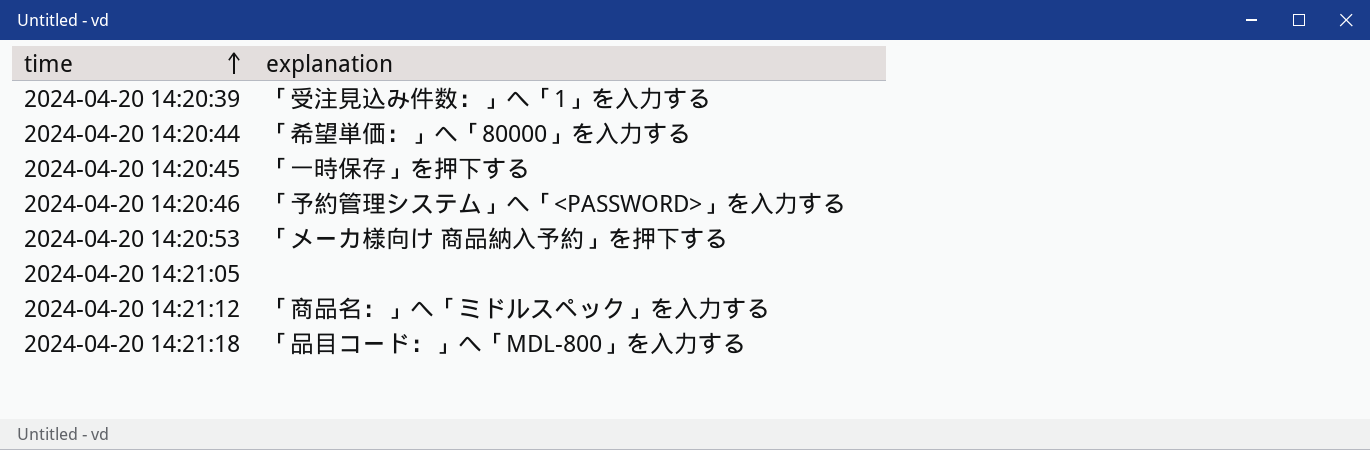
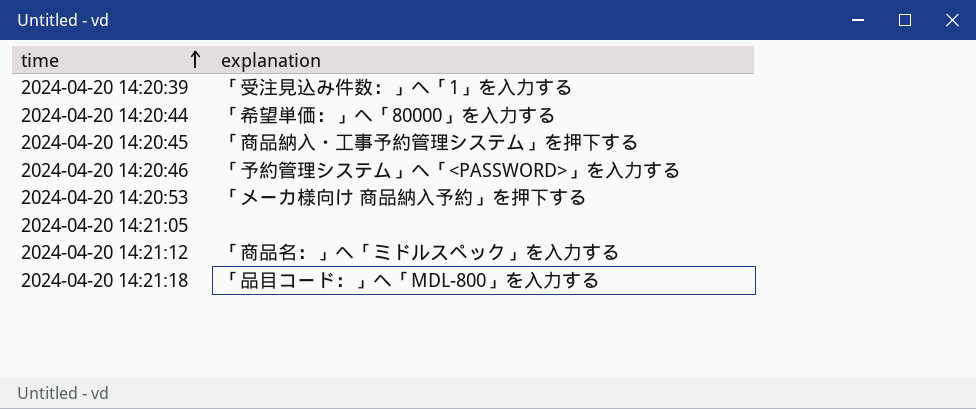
2024-04-20 14:20:45 | explanation: 「一時保存」を押下する -> 「商品納入・工事予約管理システム」を押下する

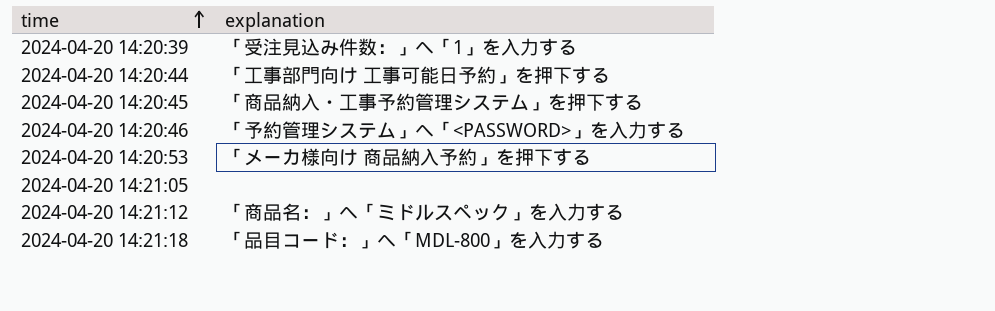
2024-04-20 14:20:44 | explanation: 「希望単価：」へ「80000」を入力する -> 「工事部門向け 工事可能日予約」を押下する

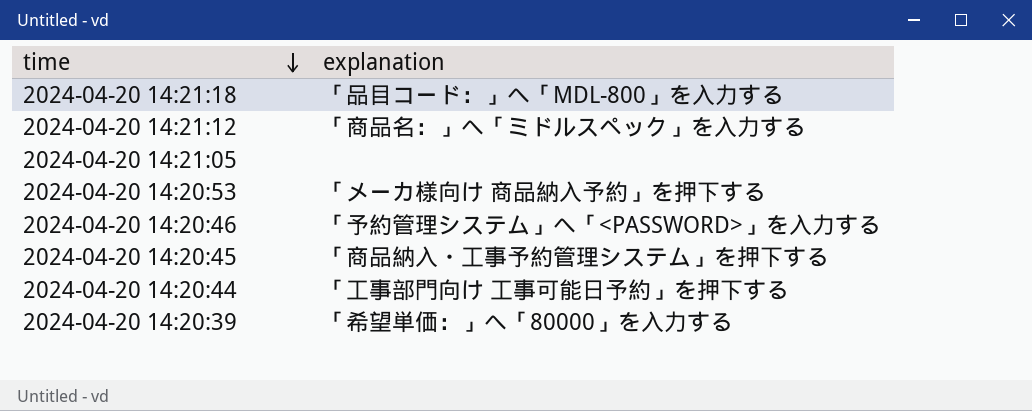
row order: time ascending -> time descending
2024-04-20 14:20:39 | explanation: 「受注見込み件数：」へ「1」を入力する -> 「希望単価：」へ「80000」を入力する

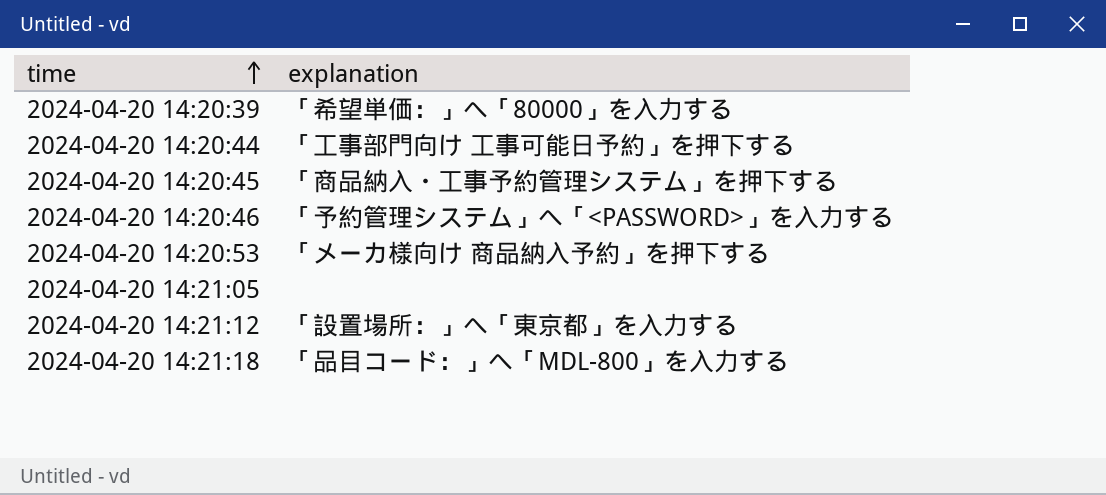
row order: time descending -> time ascending
2024-04-20 14:21:12 | explanation: 「商品名：」へ「ミドルスペック」を入力する -> 「設置場所：」へ「東京都」を入力する

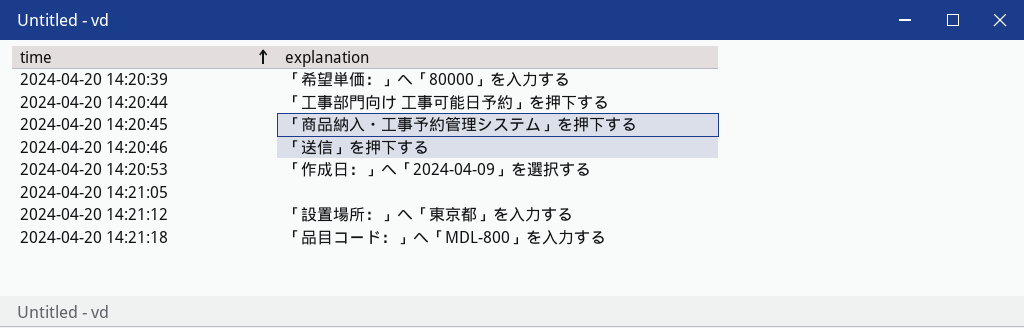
2024-04-20 14:20:46 | explanation: 「予約管理システム」へ「<PASSWORD>」を入力する -> 「送信」を押下する
2024-04-20 14:20:53 | explanation: 「メーカ様向け 商品納入予約」を押下する -> 「作成日：」へ「2024-04-09」を選択する

